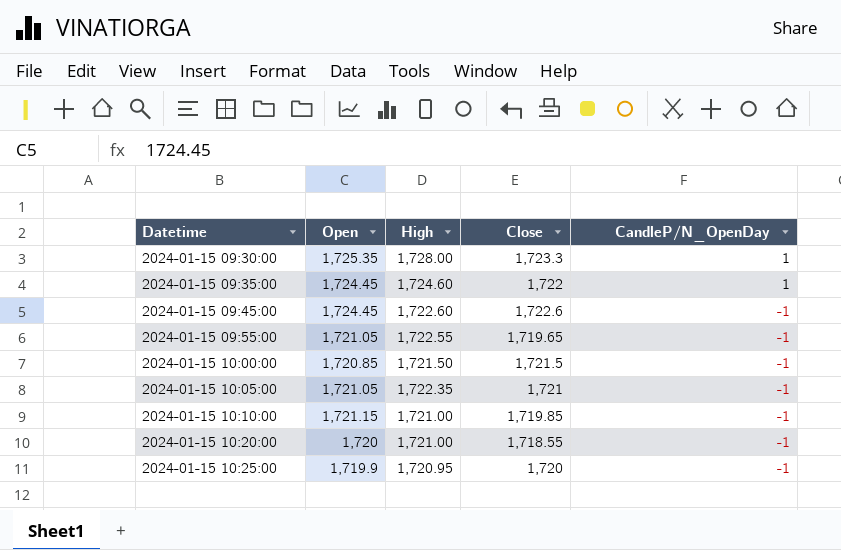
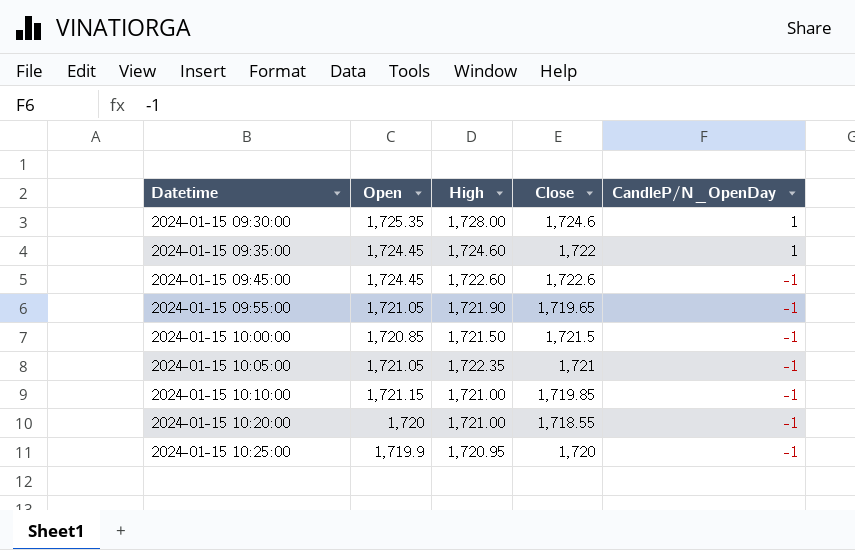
2024-01-15 09:30:00 | Close: 1,723.3 -> 1,724.6
2024-01-15 09:55:00 | High: 1,722.55 -> 1,721.90

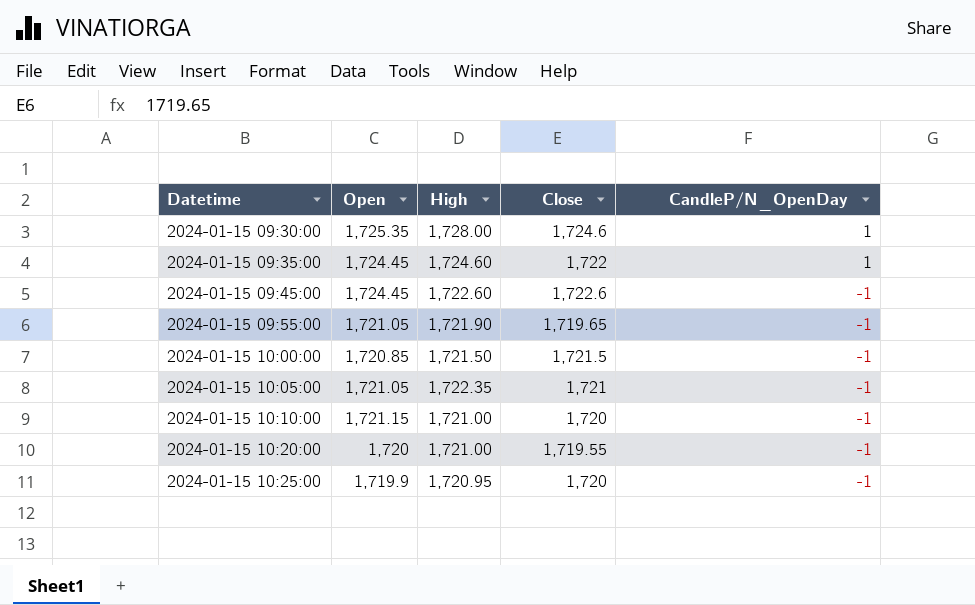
2024-01-15 10:10:00 | Close: 1,719.85 -> 1,720
2024-01-15 10:20:00 | Close: 1,718.55 -> 1,719.55

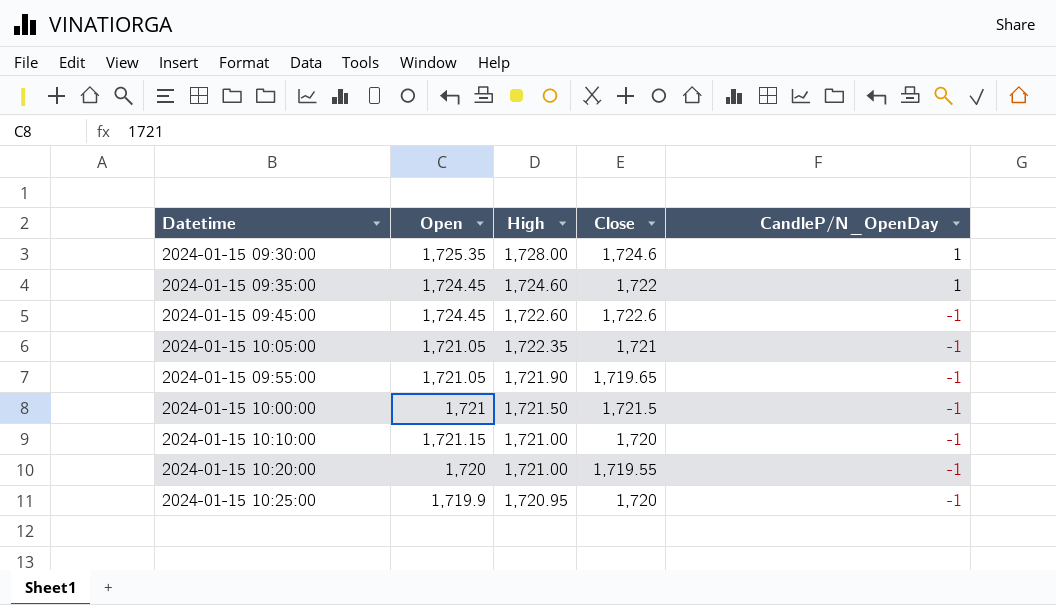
row order: Datetime ascending -> High descending
2024-01-15 10:00:00 | Open: 1,720.85 -> 1,721

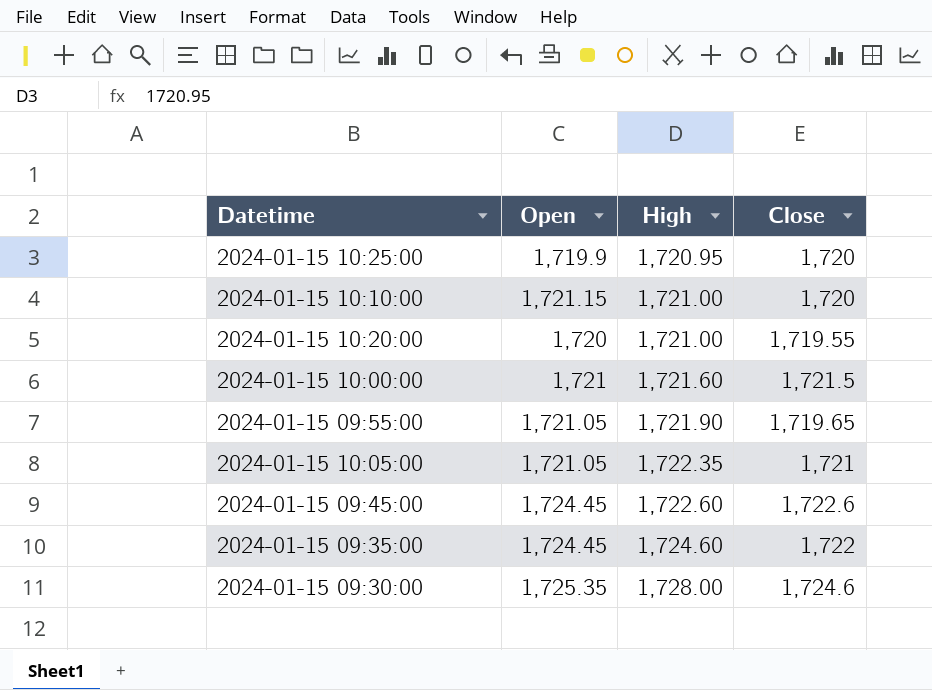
row order: High descending -> High ascending
column CandleP/N_OpenDay | position: 5 -> none
2024-01-15 10:00:00 | High: 1,721.50 -> 1,721.60

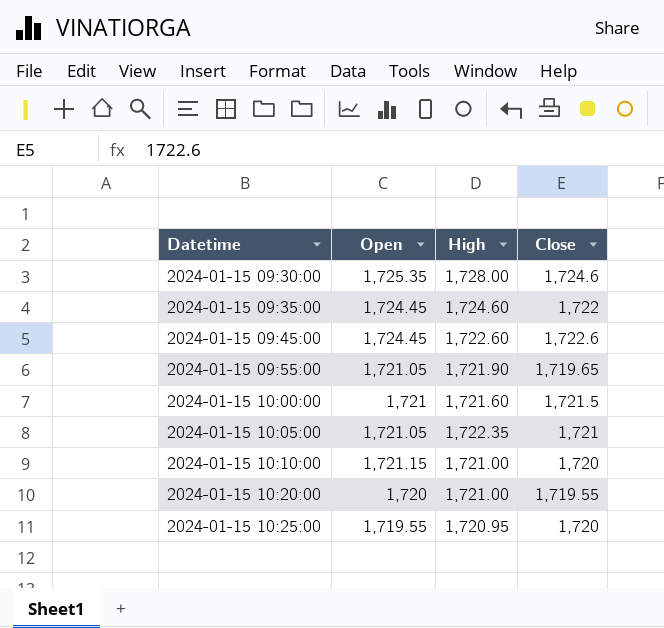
row order: High ascending -> Datetime ascending
2024-01-15 10:25:00 | Open: 1,719.9 -> 1,719.55

